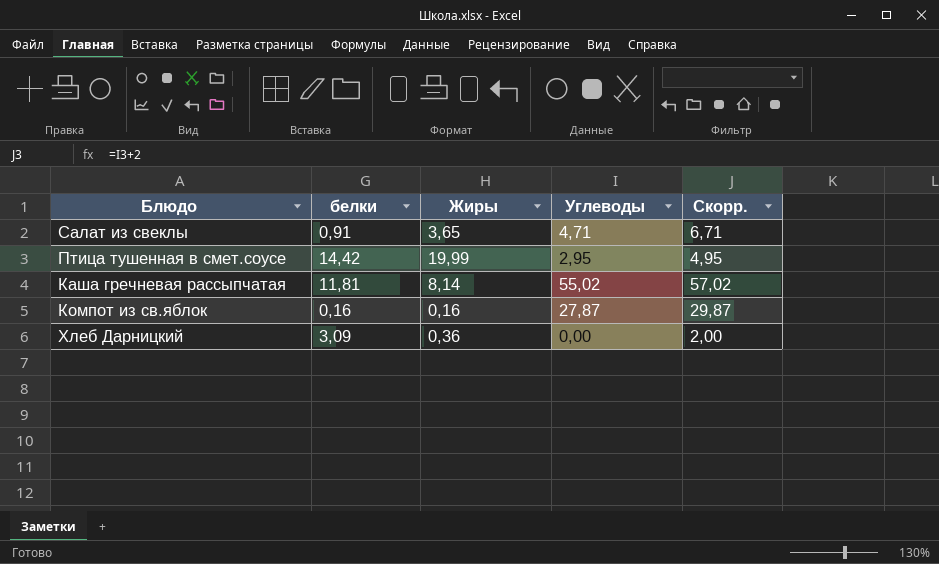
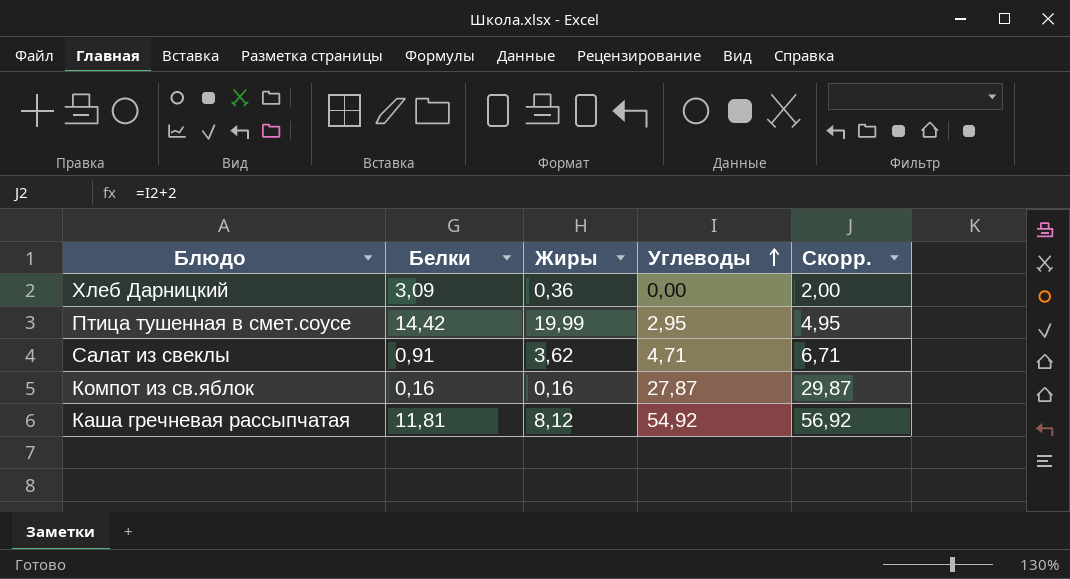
row order: none -> Углеводы ascending
column name: белки -> Белки
Салат из свеклы | Жиры: 3,65 -> 3,62
Каша гречневая рассыпчатая | Жиры: 8,14 -> 8,12
Каша гречневая рассыпчатая | Углеводы: 55,02 -> 54,92
Каша гречневая рассыпчатая | Скорр.: 57,02 -> 56,92

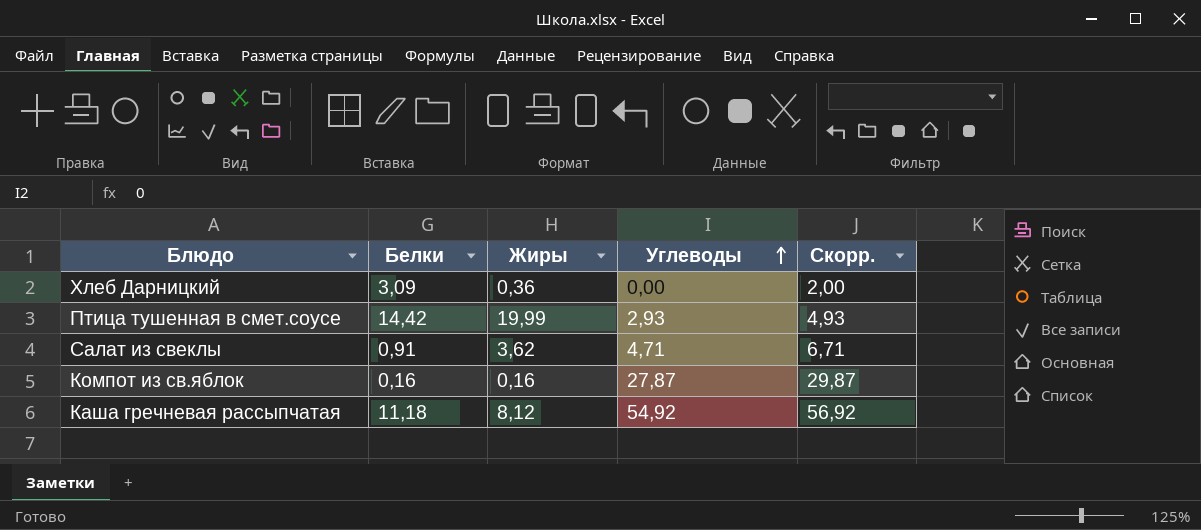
Птица тушенная в смет.соусе | Углеводы: 2,95 -> 2,93
Птица тушенная в смет.соусе | Скорр.: 4,95 -> 4,93
Каша гречневая рассыпчатая | Белки: 11,81 -> 11,18

